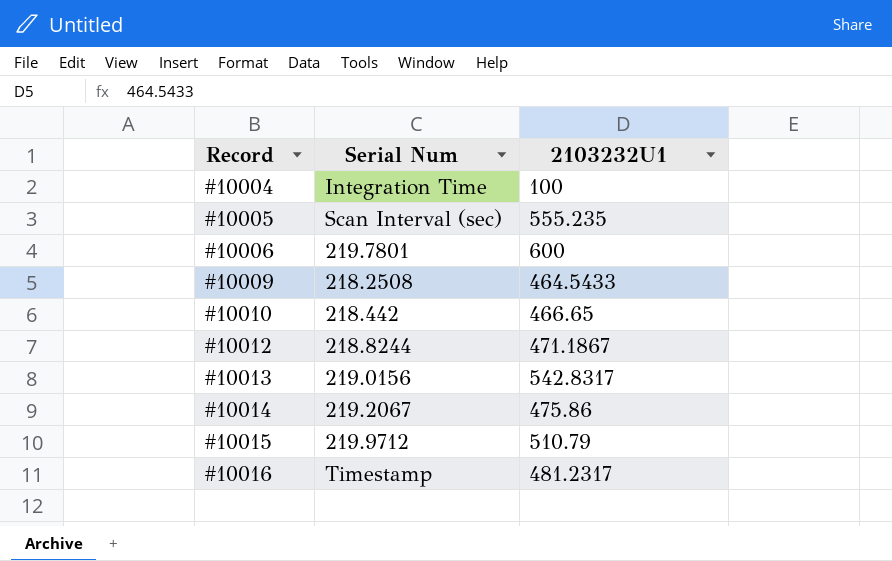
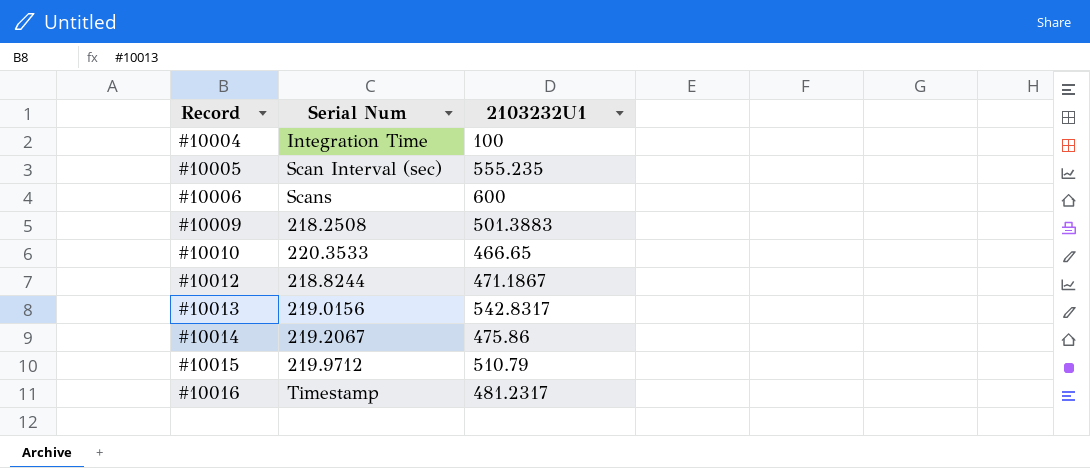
#10006 | Serial Num: 219.7801 -> Scans
#10009 | 2103232U1: 464.5433 -> 501.3883
#10010 | Serial Num: 218.442 -> 220.3533

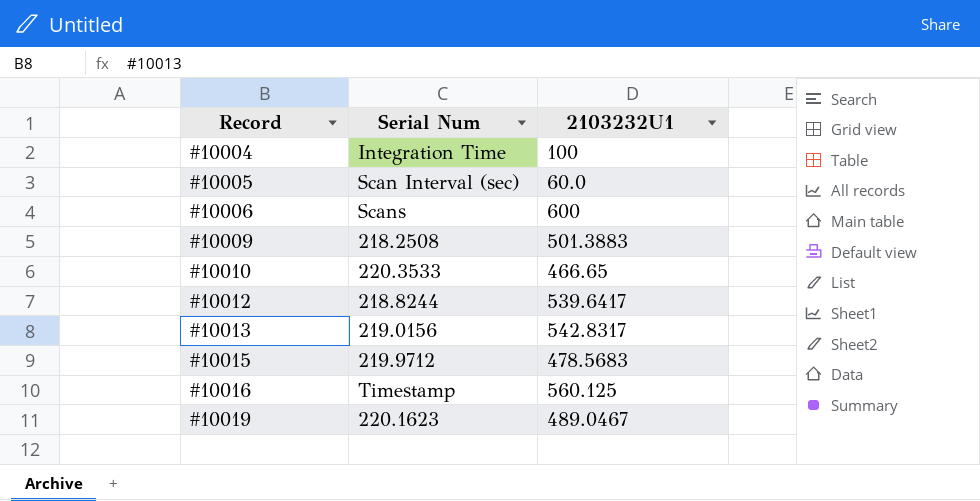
row #10014: 219.2067 | 475.86 -> none
#10005 | 2103232U1: 555.235 -> 60.0
#10012 | 2103232U1: 471.1867 -> 539.6417
#10015 | 2103232U1: 510.79 -> 478.5683
#10016 | 2103232U1: 481.2317 -> 560.125
row #10019: none -> 220.1623 | 489.0467

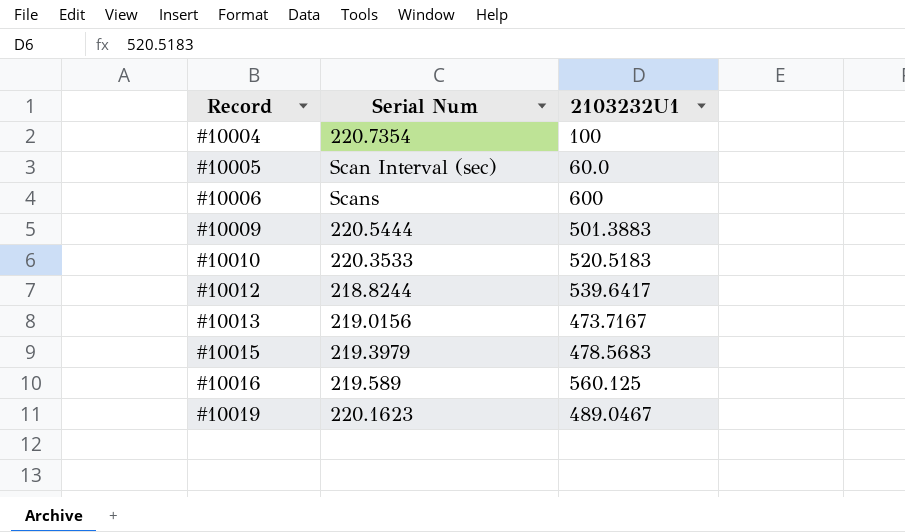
#10004 | Serial Num: Integration Time -> 220.7354
#10009 | Serial Num: 218.2508 -> 220.5444
#10010 | 2103232U1: 466.65 -> 520.5183
#10013 | 2103232U1: 542.8317 -> 473.7167
#10015 | Serial Num: 219.9712 -> 219.3979
#10016 | Serial Num: Timestamp -> 219.589

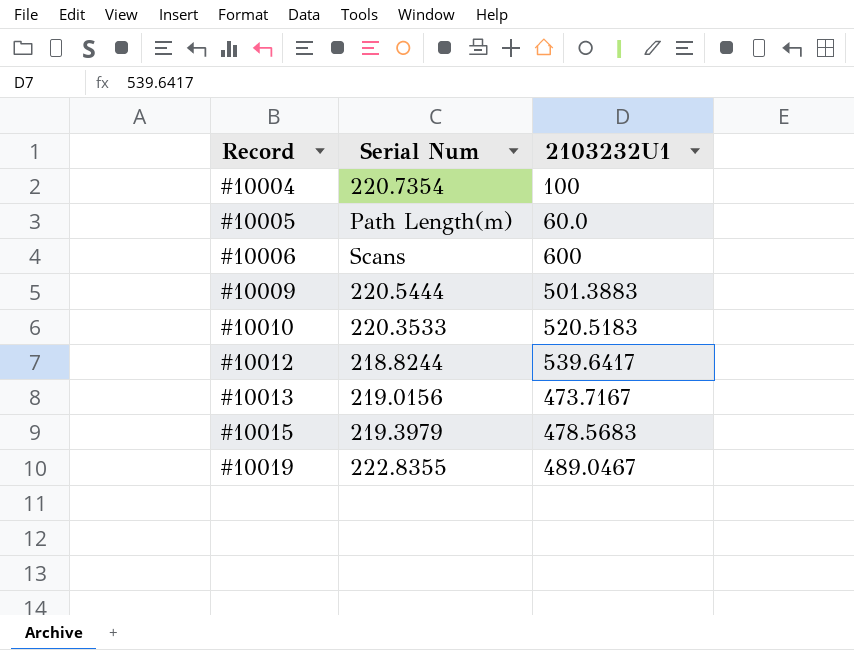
row #10016: 219.589 | 560.125 -> none
#10005 | Serial Num: Scan Interval (sec) -> Path Length(m)
#10019 | Serial Num: 220.1623 -> 222.8355

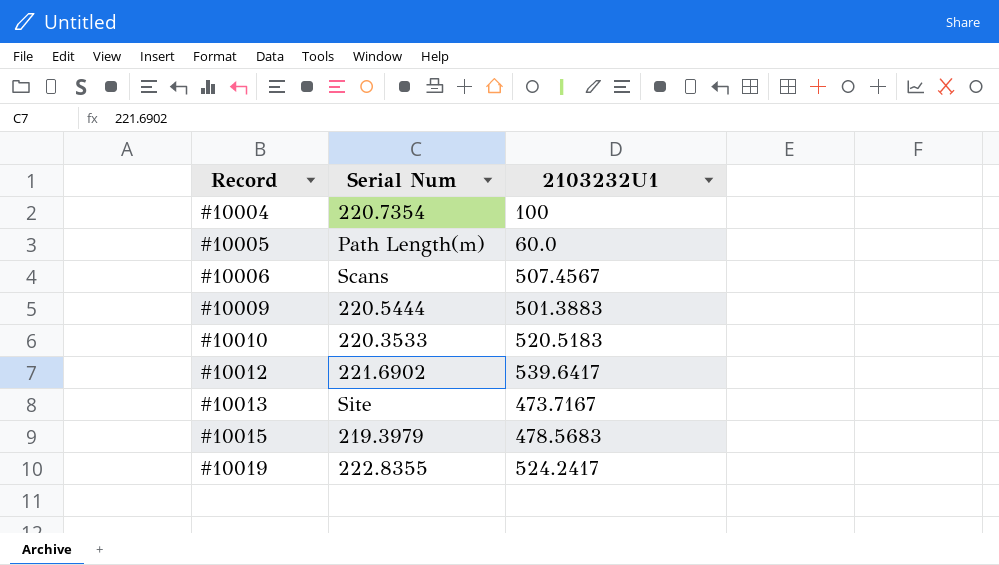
#10006 | 2103232U1: 600 -> 507.4567
#10012 | Serial Num: 218.8244 -> 221.6902
#10013 | Serial Num: 219.0156 -> Site
#10019 | 2103232U1: 489.0467 -> 524.2417

